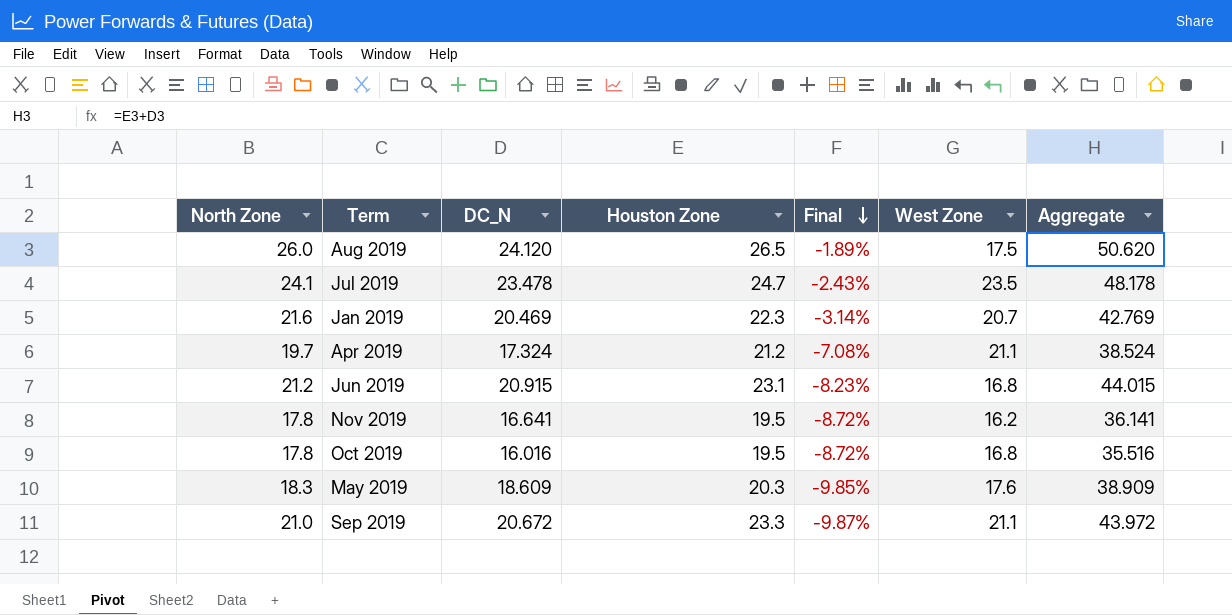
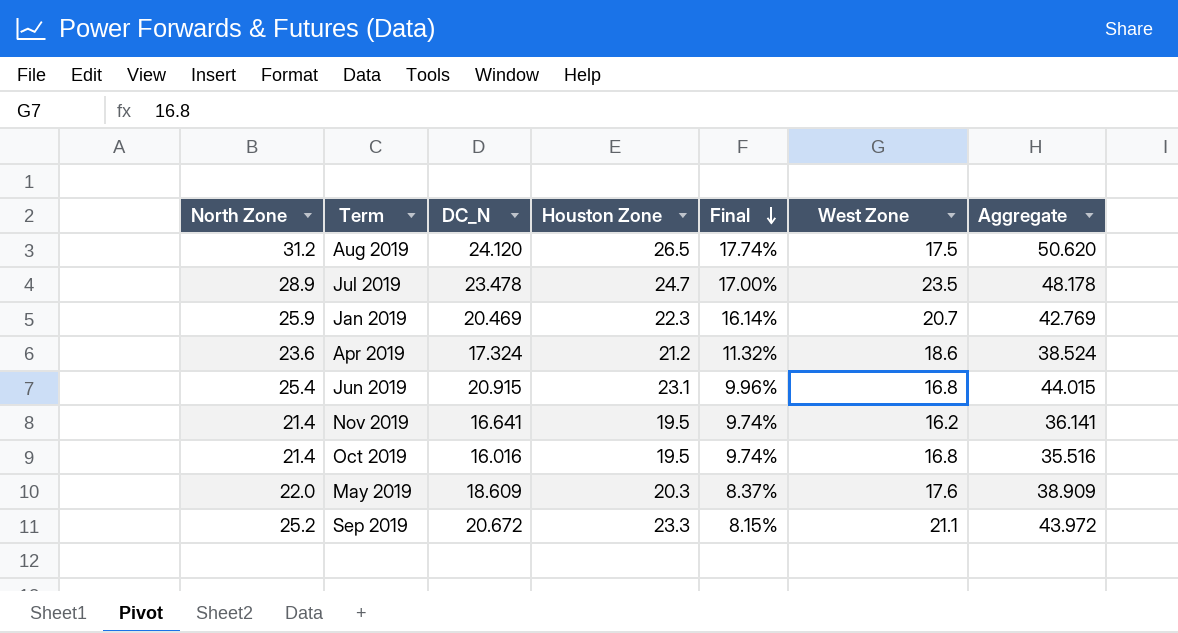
Aug 2019 | North Zone: 26.0 -> 31.2
Aug 2019 | Final: -1.89% -> 17.74%
Jul 2019 | North Zone: 24.1 -> 28.9
Jul 2019 | Final: -2.43% -> 17.00%
Jan 2019 | North Zone: 21.6 -> 25.9
Jan 2019 | Final: -3.14% -> 16.14%
Apr 2019 | North Zone: 19.7 -> 23.6
Apr 2019 | Final: -7.08% -> 11.32%
Apr 2019 | West Zone: 21.1 -> 18.6
Jun 2019 | North Zone: 21.2 -> 25.4
Jun 2019 | Final: -8.23% -> 9.96%
Nov 2019 | North Zone: 17.8 -> 21.4
Nov 2019 | Final: -8.72% -> 9.74%
Oct 2019 | North Zone: 17.8 -> 21.4
Oct 2019 | Final: -8.72% -> 9.74%
May 2019 | North Zone: 18.3 -> 22.0
May 2019 | Final: -9.85% -> 8.37%
Sep 2019 | North Zone: 21.0 -> 25.2
Sep 2019 | Final: -9.87% -> 8.15%

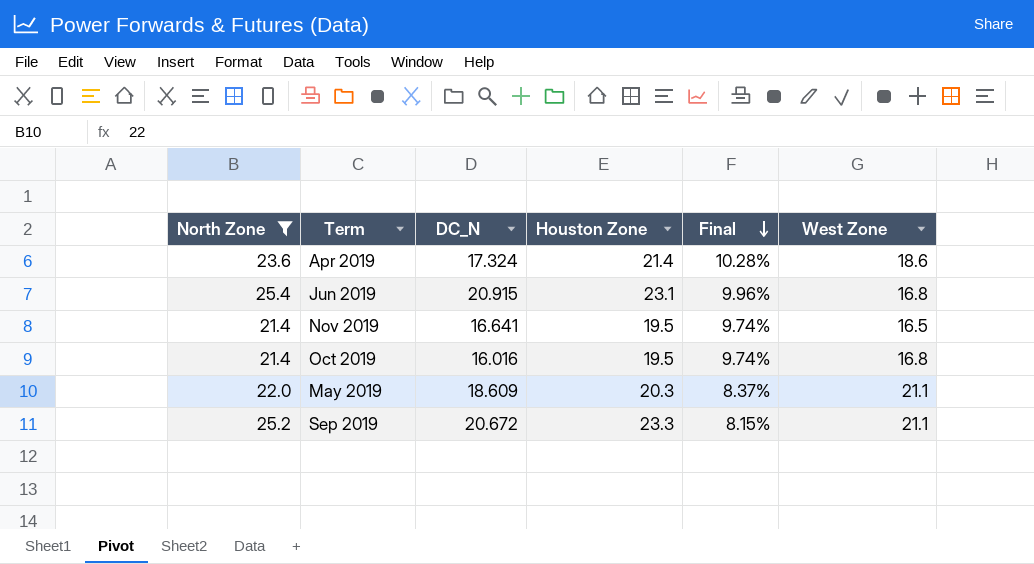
filter: none -> North Zone <= 25.4
column Aggregate | formula: [DC_N] + [Houston Zone] -> none
Apr 2019 | Houston Zone: 21.2 -> 21.4
Apr 2019 | Final: 11.32% -> 10.28%
Nov 2019 | West Zone: 16.2 -> 16.5
May 2019 | West Zone: 17.6 -> 21.1

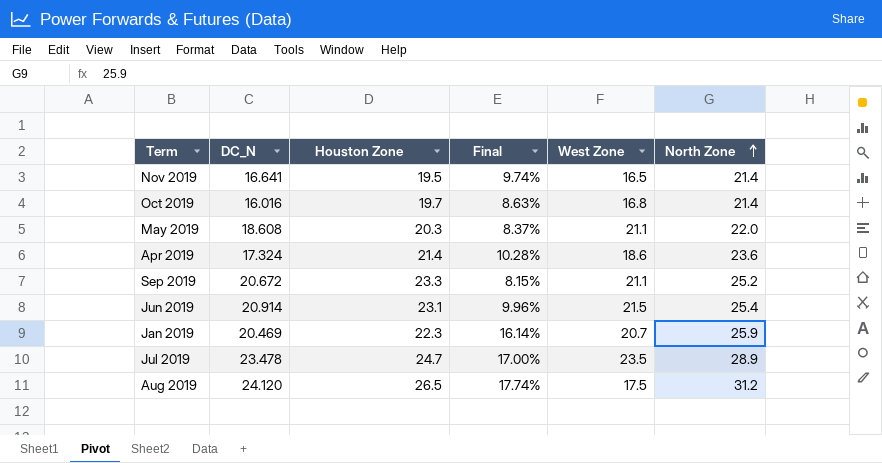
filter: North Zone <= 25.4 -> none
row order: Final descending -> North Zone ascending
column North Zone | position: 1 -> 6
Oct 2019 | Houston Zone: 19.5 -> 19.7
Oct 2019 | Final: 9.74% -> 8.63%
May 2019 | DC_N: 18.609 -> 18.608
Jun 2019 | DC_N: 20.915 -> 20.914
Jun 2019 | West Zone: 16.8 -> 21.5

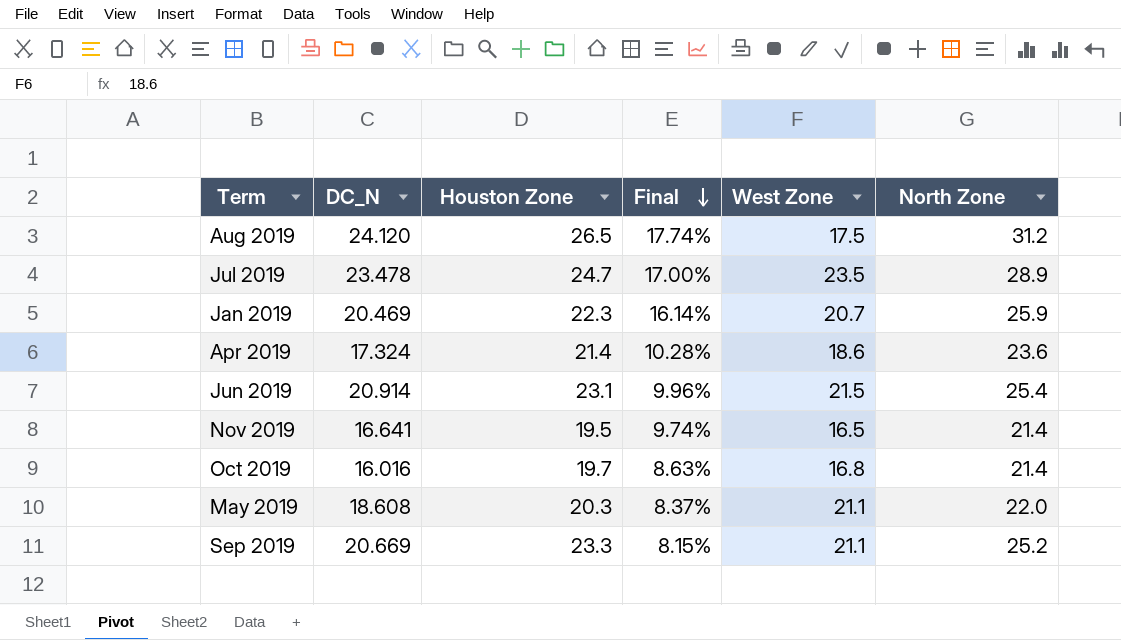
row order: North Zone ascending -> Final descending
Sep 2019 | DC_N: 20.672 -> 20.669

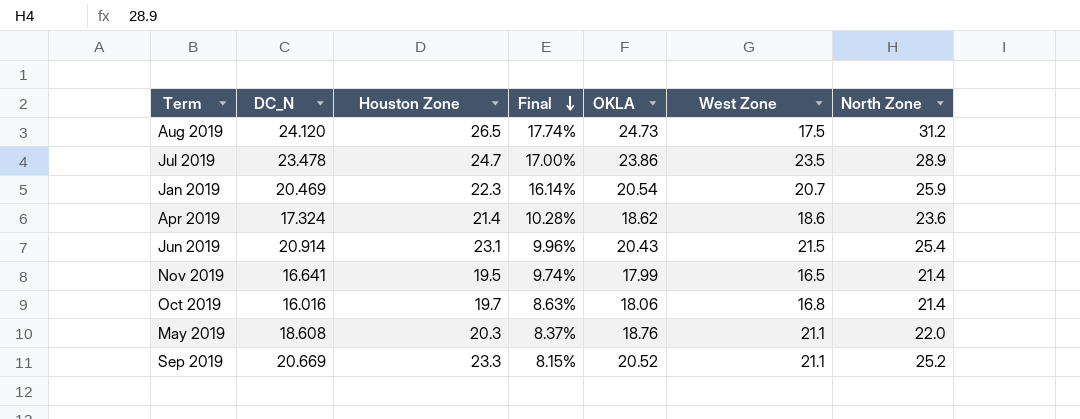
column OKLA | position: none -> 5

